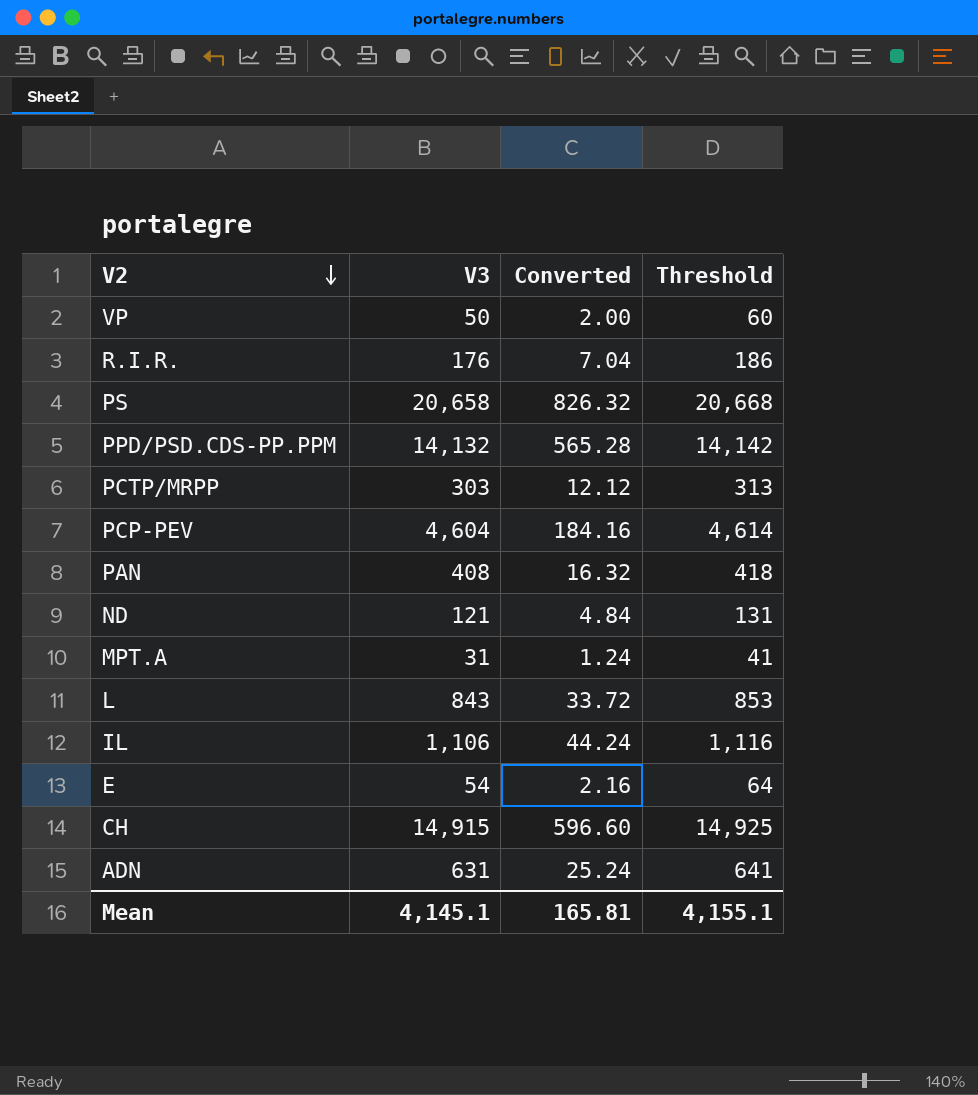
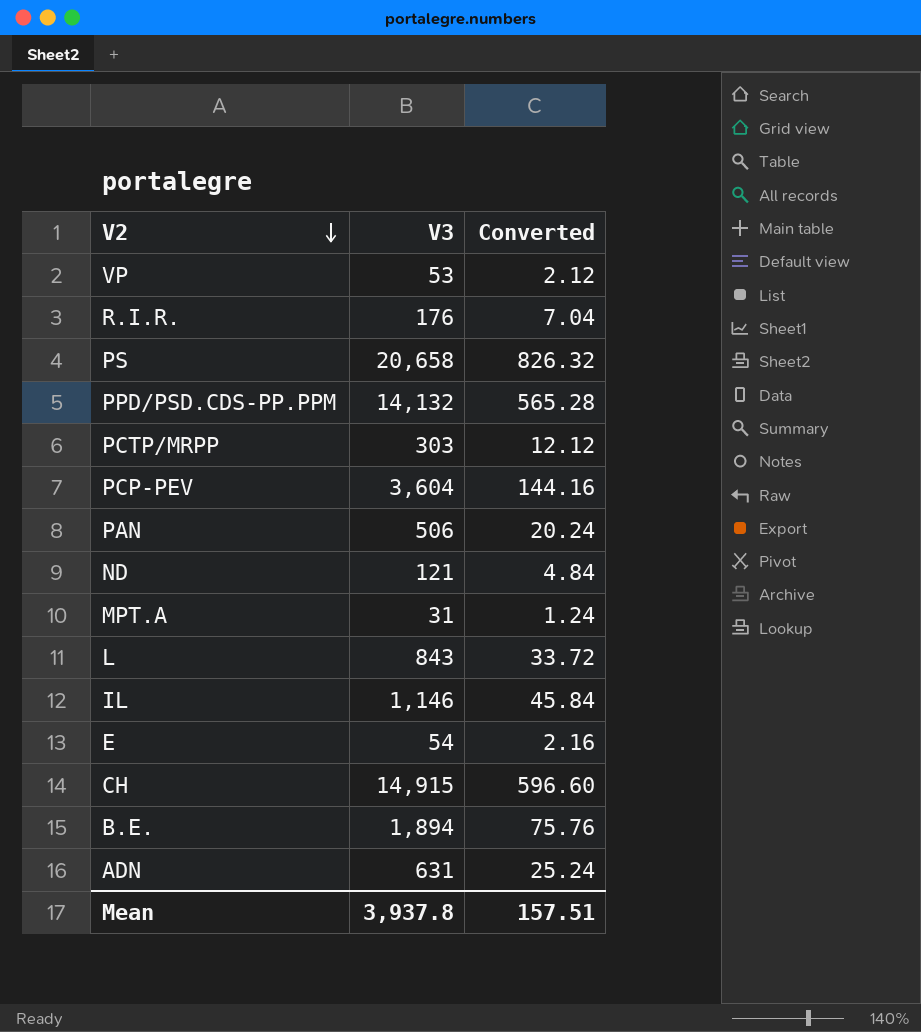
column Threshold | formula: [V3] + 10 -> none
VP | V3: 50 -> 53
VP | Converted: 2.00 -> 2.12
PCP-PEV | V3: 4,604 -> 3,604
PCP-PEV | Converted: 184.16 -> 144.16
PAN | V3: 408 -> 506
PAN | Converted: 16.32 -> 20.24
IL | V3: 1,106 -> 1,146
IL | Converted: 44.24 -> 45.84
row B.E.: none -> 1,894 | 75.76
Mean | V3: 4,145.1 -> 3,937.8
Mean | Converted: 165.81 -> 157.51

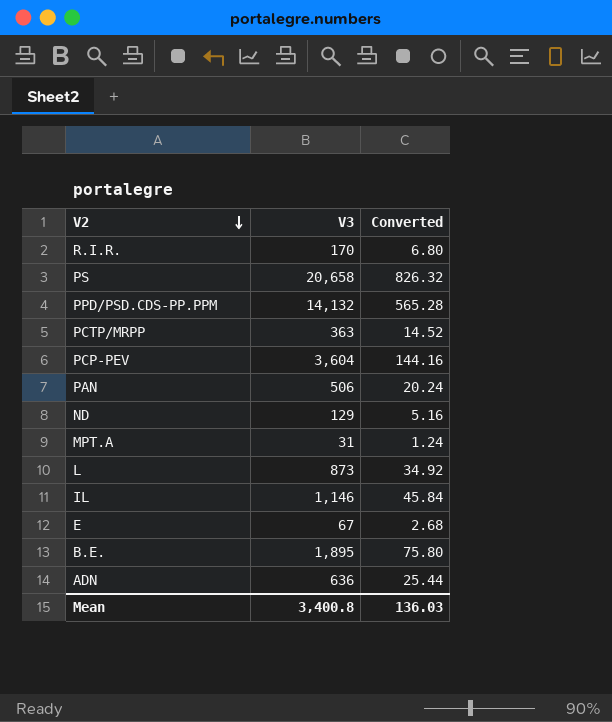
row VP: 53 | 2.12 -> none
row CH: 14,915 | 596.60 -> none
R.I.R. | V3: 176 -> 170
R.I.R. | Converted: 7.04 -> 6.80
PCTP/MRPP | V3: 303 -> 363
PCTP/MRPP | Converted: 12.12 -> 14.52
ND | V3: 121 -> 129
ND | Converted: 4.84 -> 5.16
L | V3: 843 -> 873
L | Converted: 33.72 -> 34.92
E | V3: 54 -> 67
E | Converted: 2.16 -> 2.68
B.E. | V3: 1,894 -> 1,895
B.E. | Converted: 75.76 -> 75.80
ADN | V3: 631 -> 636
ADN | Converted: 25.24 -> 25.44
Mean | V3: 3,937.8 -> 3,400.8
Mean | Converted: 157.51 -> 136.03

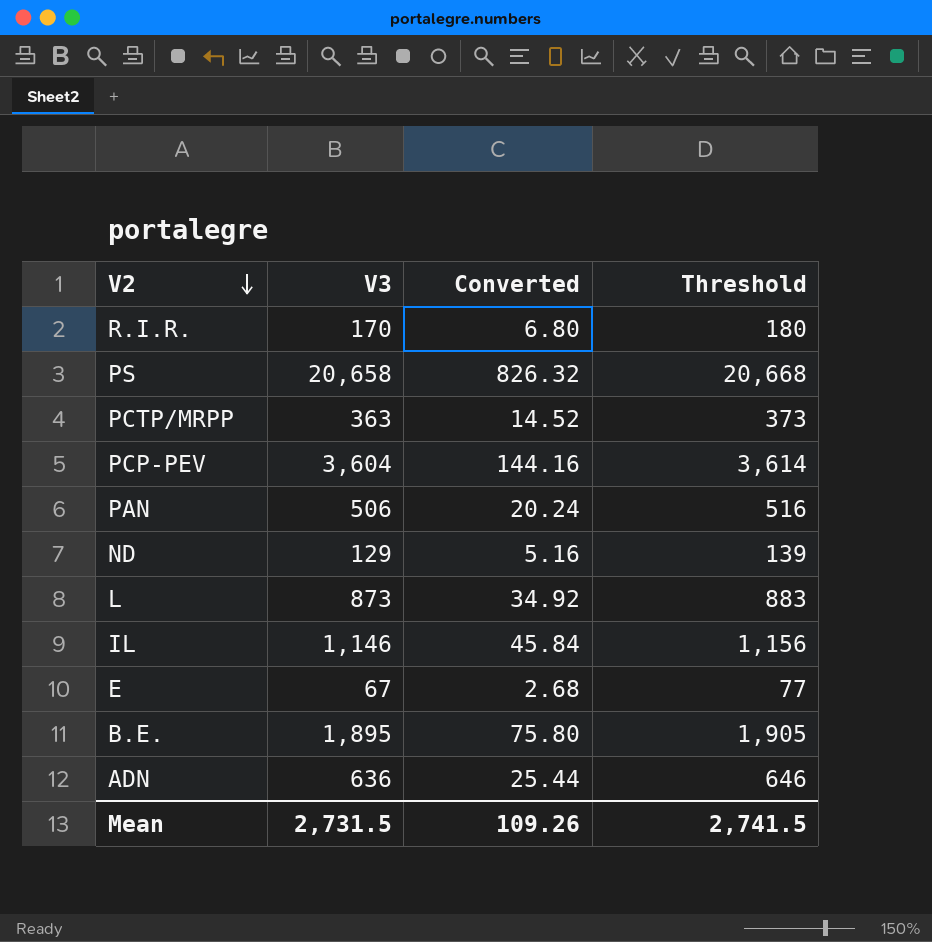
column Threshold | formula: none -> [V3] + 10
row PPD/PSD.CDS-PP.PPM: 14,132 | 565.28 -> none
row MPT.A: 31 | 1.24 -> none
Mean | V3: 3,400.8 -> 2,731.5
Mean | Converted: 136.03 -> 109.26

